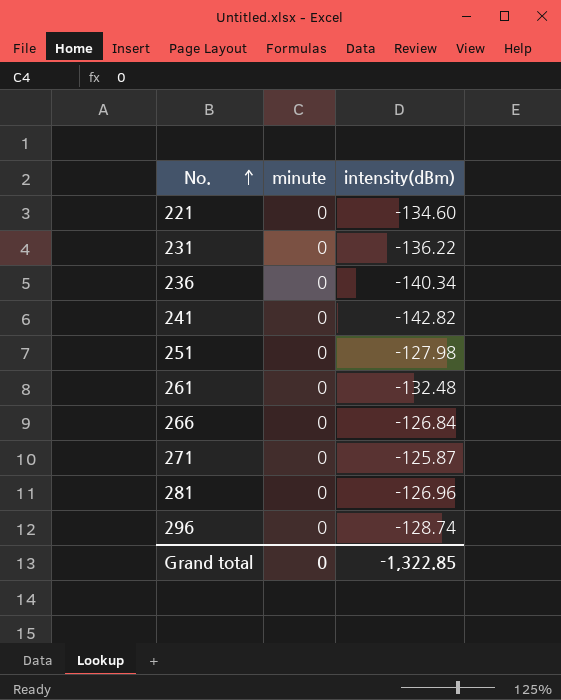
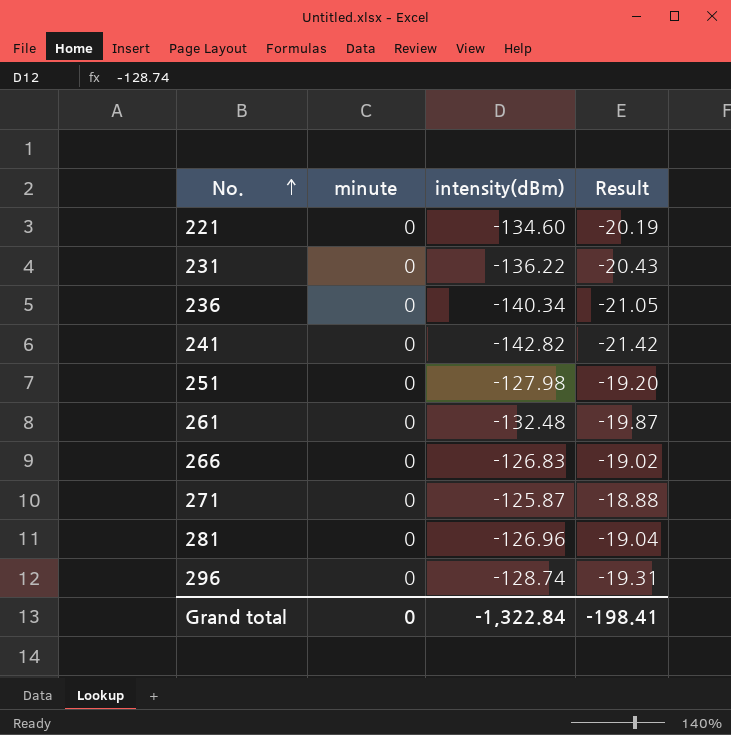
column Result | formula: none -> [intensity(dBm)] * 0.15
266 | intensity(dBm): -126.84 -> -126.83
Grand total | intensity(dBm): -1,322.85 -> -1,322.84

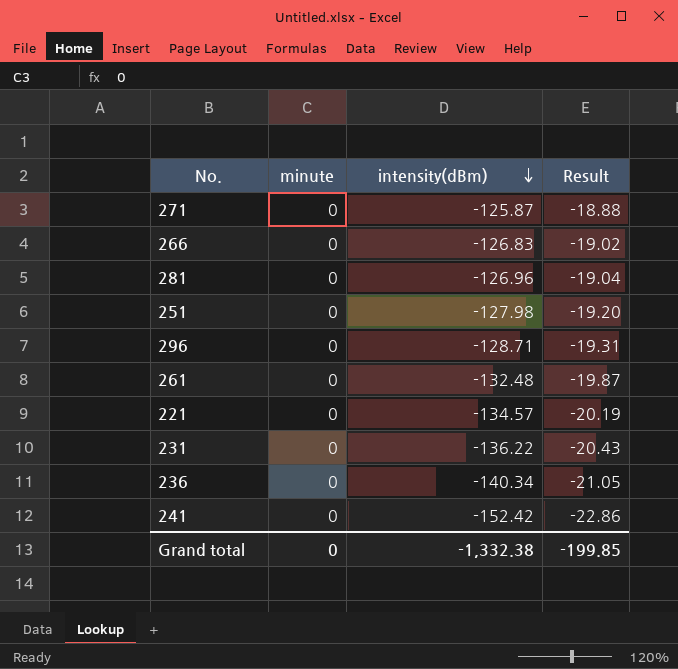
row order: No. ascending -> intensity(dBm) descending
296 | intensity(dBm): -128.74 -> -128.71
221 | intensity(dBm): -134.60 -> -134.57
241 | intensity(dBm): -142.82 -> -152.42
241 | Result: -21.42 -> -22.86
Grand total | intensity(dBm): -1,322.84 -> -1,332.38
Grand total | Result: -198.41 -> -199.85

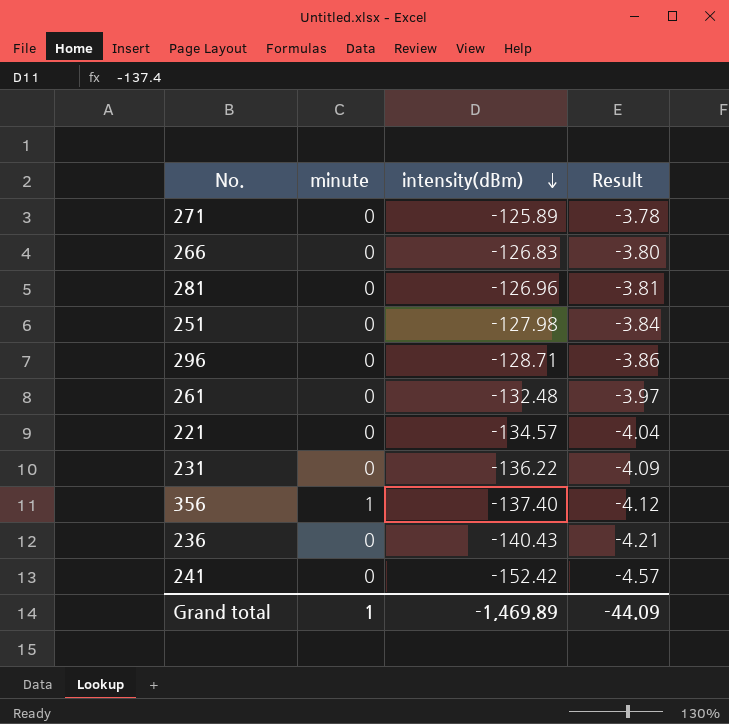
column Result | formula: [intensity(dBm)] * 0.15 -> [intensity(dBm)] * 0.03
271 | intensity(dBm): -125.87 -> -125.89
row 356: none -> 1 | -137.40 | -4.12
236 | intensity(dBm): -140.34 -> -140.43
Grand total | minute: 0 -> 1
Grand total | intensity(dBm): -1,332.38 -> -1,469.89
Grand total | Result: -199.85 -> -44.09

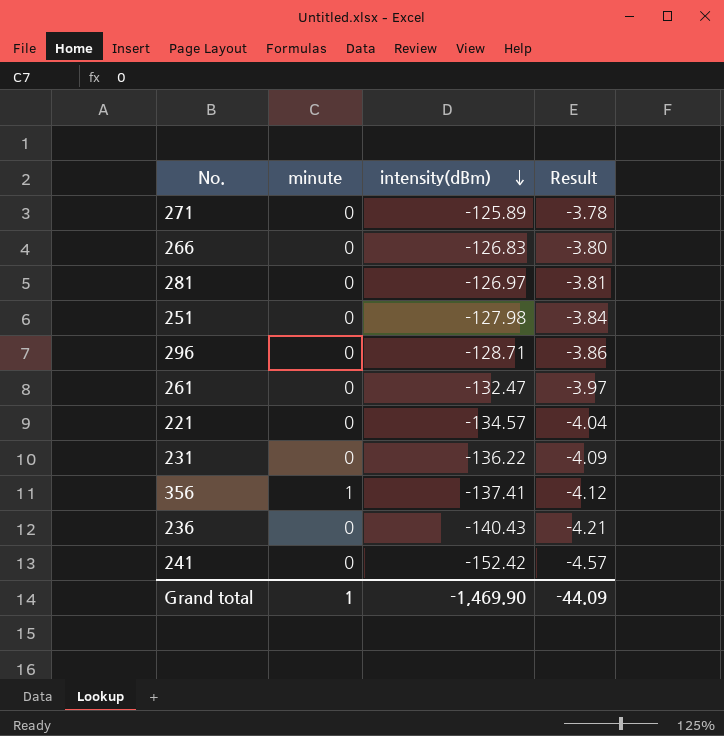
281 | intensity(dBm): -126.96 -> -126.97
261 | intensity(dBm): -132.48 -> -132.47
356 | intensity(dBm): -137.40 -> -137.41
Grand total | intensity(dBm): -1,469.89 -> -1,469.90

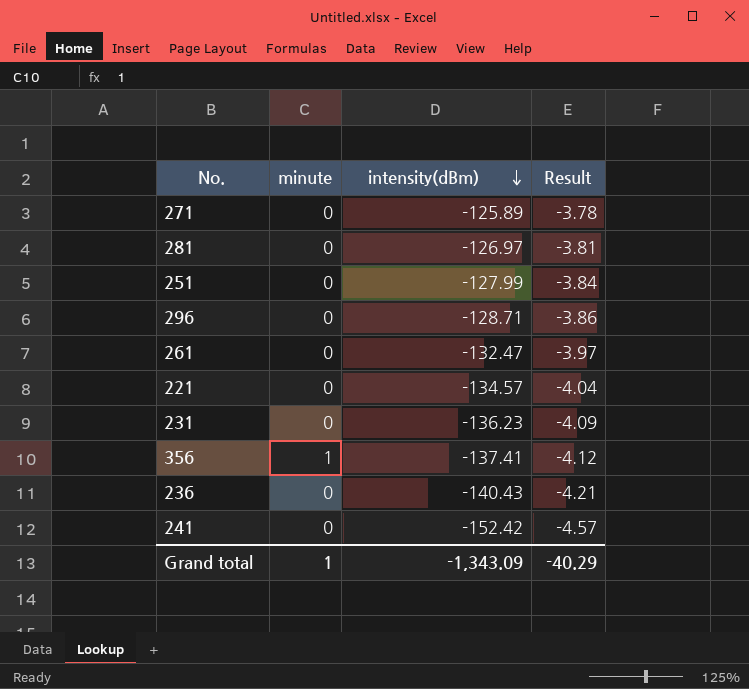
row 266: 0 | -126.83 | -3.80 -> none
251 | intensity(dBm): -127.98 -> -127.99
231 | intensity(dBm): -136.22 -> -136.23
Grand total | intensity(dBm): -1,469.90 -> -1,343.09
Grand total | Result: -44.09 -> -40.29

